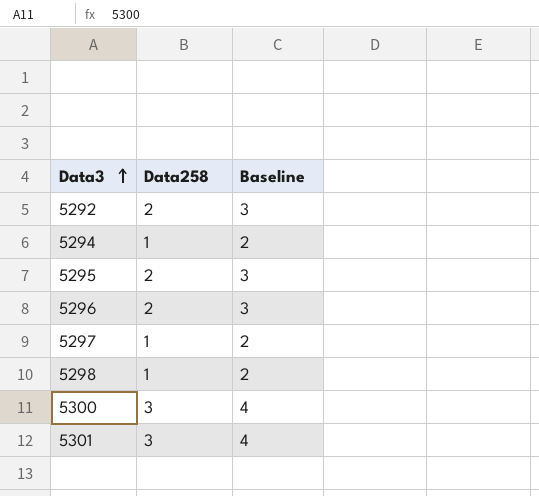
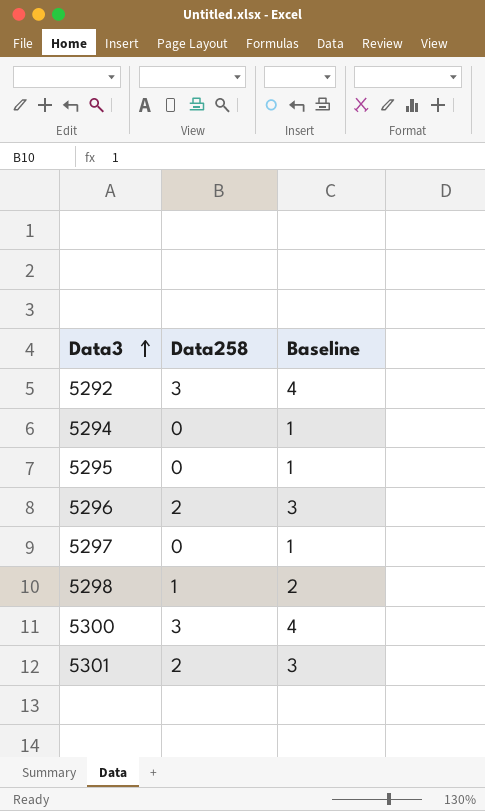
5292 | Data258: 2 -> 3
5292 | Baseline: 3 -> 4
5294 | Data258: 1 -> 0
5294 | Baseline: 2 -> 1
5295 | Data258: 2 -> 0
5295 | Baseline: 3 -> 1
5297 | Data258: 1 -> 0
5297 | Baseline: 2 -> 1
5301 | Data258: 3 -> 2
5301 | Baseline: 4 -> 3

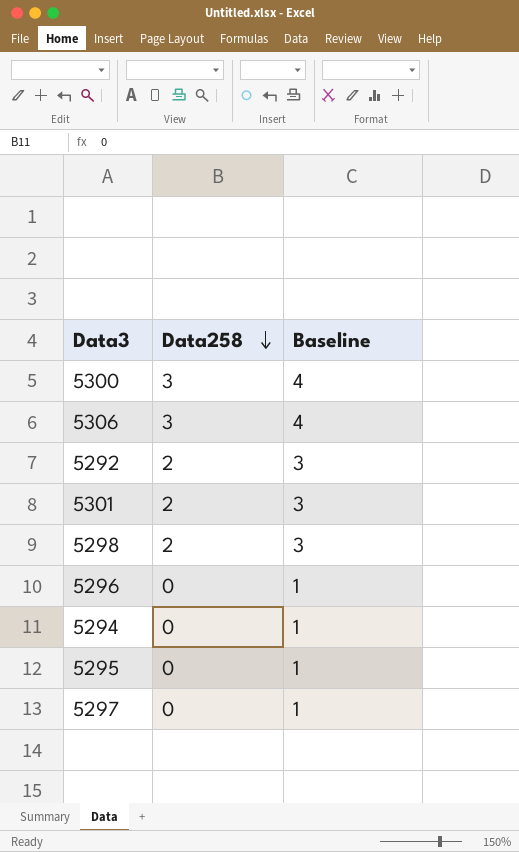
row order: Data3 ascending -> Data258 descending
row 5306: none -> 3 | 4
5292 | Data258: 3 -> 2
5292 | Baseline: 4 -> 3
5298 | Data258: 1 -> 2
5298 | Baseline: 2 -> 3
5296 | Data258: 2 -> 0
5296 | Baseline: 3 -> 1

